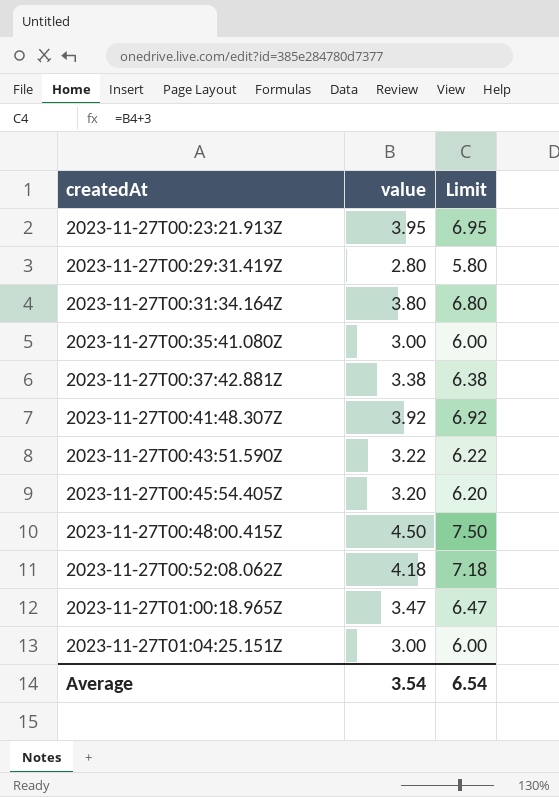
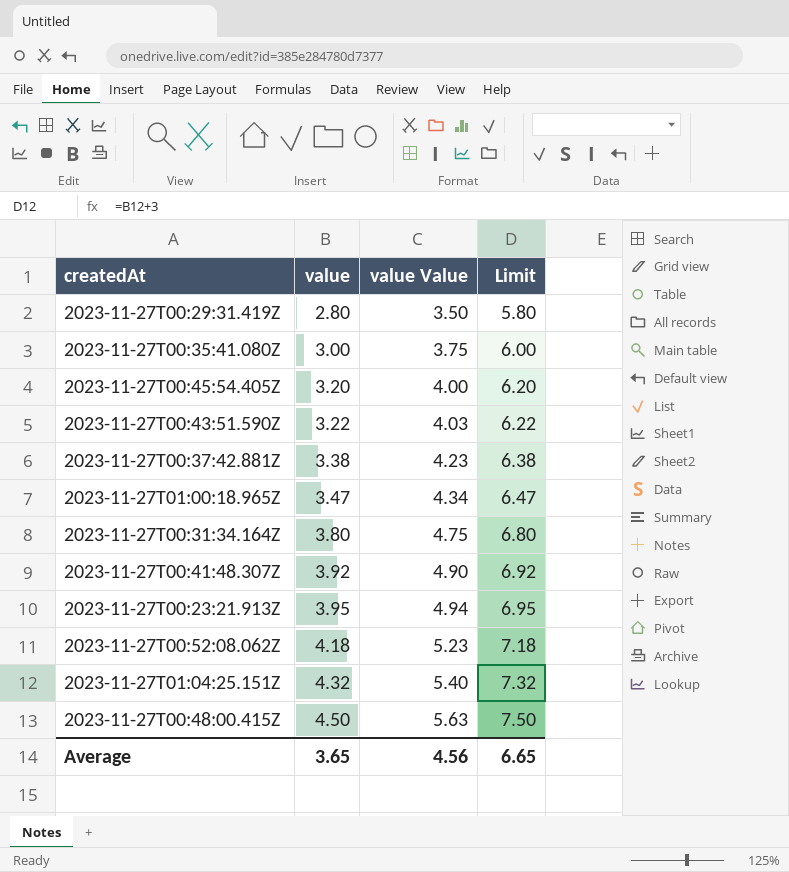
row order: createdAt ascending -> value ascending
column value Value | formula: none -> [value] * 1.25
2023-11-27T01:04:25.151Z | value: 3.00 -> 4.32
2023-11-27T01:04:25.151Z | Limit: 6.00 -> 7.32
Average | value: 3.54 -> 3.65
Average | Limit: 6.54 -> 6.65

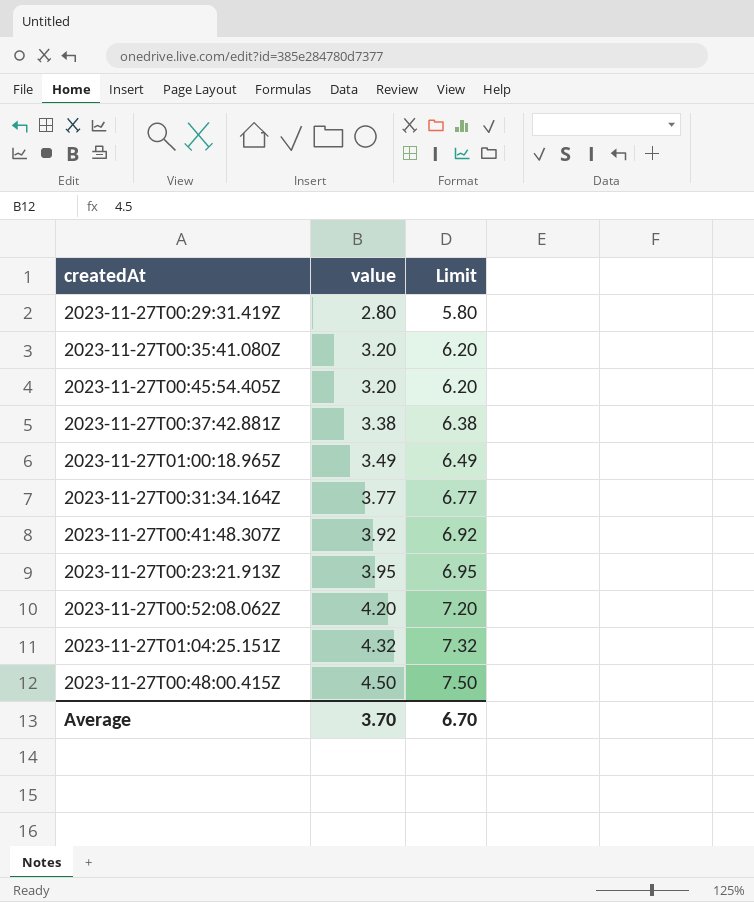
column value Value | formula: [value] * 1.25 -> none
row 2023-11-27T00:43:51.590Z: 3.22 | 4.03 | 6.22 -> none
2023-11-27T00:35:41.080Z | value: 3.00 -> 3.20
2023-11-27T00:35:41.080Z | Limit: 6.00 -> 6.20
2023-11-27T01:00:18.965Z | value: 3.47 -> 3.49
2023-11-27T01:00:18.965Z | Limit: 6.47 -> 6.49
2023-11-27T00:31:34.164Z | value: 3.80 -> 3.77
2023-11-27T00:31:34.164Z | Limit: 6.80 -> 6.77
2023-11-27T00:52:08.062Z | value: 4.18 -> 4.20
2023-11-27T00:52:08.062Z | Limit: 7.18 -> 7.20
Average | value: 3.65 -> 3.70
Average | Limit: 6.65 -> 6.70

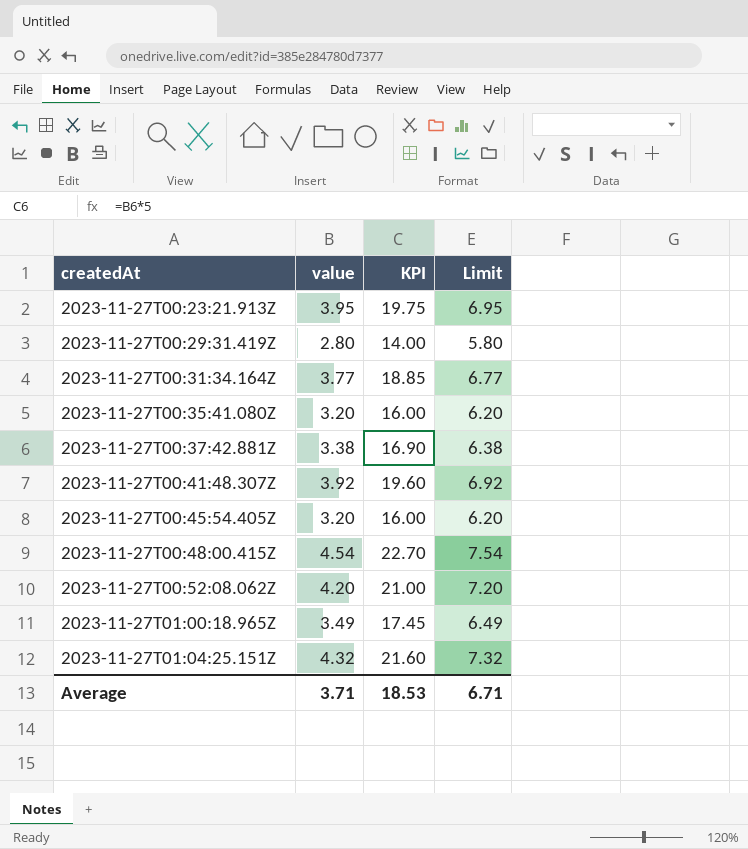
row order: value ascending -> createdAt ascending
column KPI | formula: none -> [value] * 5
2023-11-27T00:48:00.415Z | value: 4.50 -> 4.54
2023-11-27T00:48:00.415Z | Limit: 7.50 -> 7.54
Average | value: 3.70 -> 3.71
Average | Limit: 6.70 -> 6.71

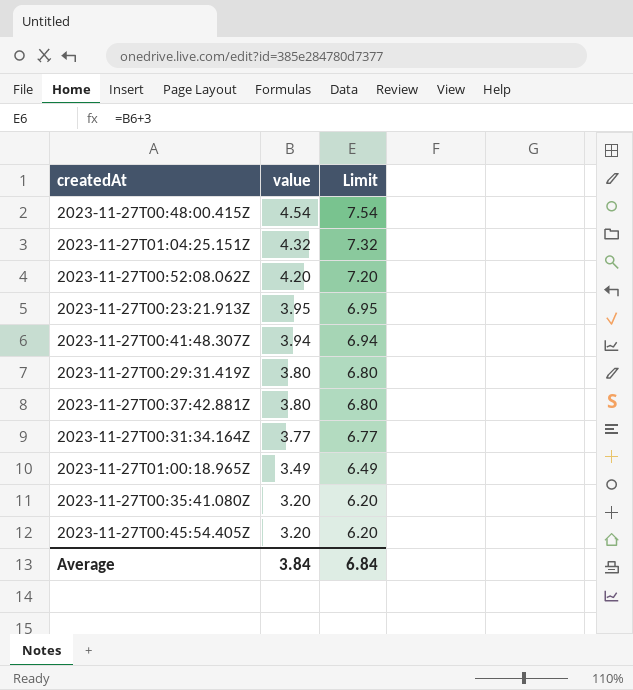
row order: createdAt ascending -> value descending
column KPI | formula: [value] * 5 -> none
2023-11-27T00:41:48.307Z | value: 3.92 -> 3.94
2023-11-27T00:41:48.307Z | Limit: 6.92 -> 6.94
2023-11-27T00:29:31.419Z | value: 2.80 -> 3.80
2023-11-27T00:29:31.419Z | Limit: 5.80 -> 6.80
2023-11-27T00:37:42.881Z | value: 3.38 -> 3.80
2023-11-27T00:37:42.881Z | Limit: 6.38 -> 6.80
Average | value: 3.71 -> 3.84
Average | Limit: 6.71 -> 6.84

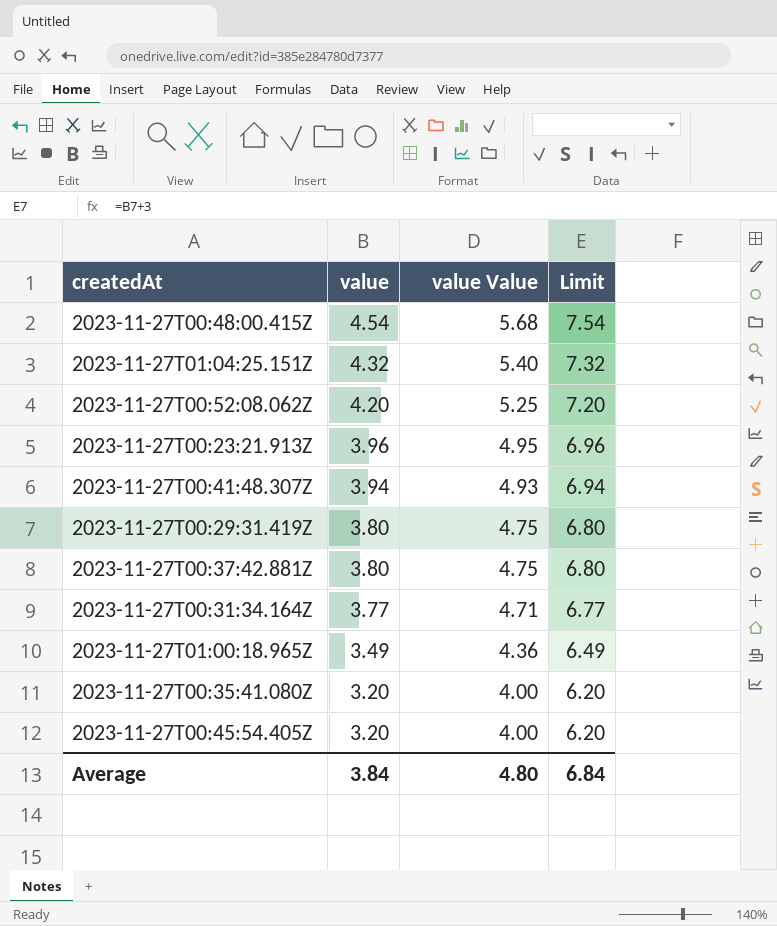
column value Value | formula: none -> [value] * 1.25
2023-11-27T00:23:21.913Z | value: 3.95 -> 3.96
2023-11-27T00:23:21.913Z | Limit: 6.95 -> 6.96

